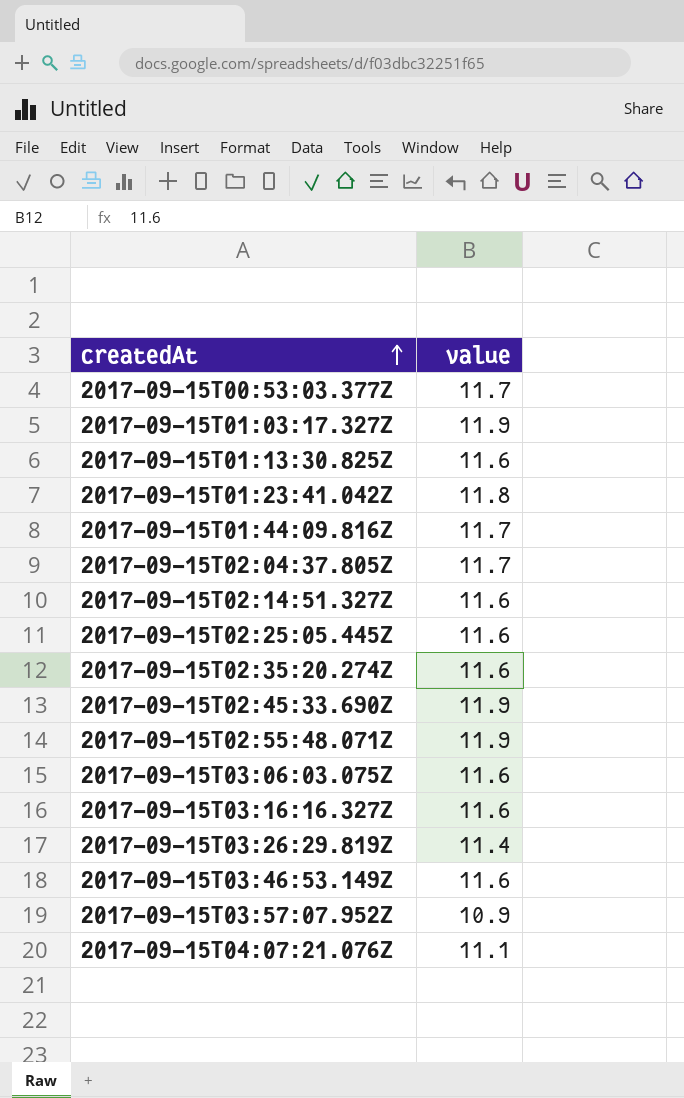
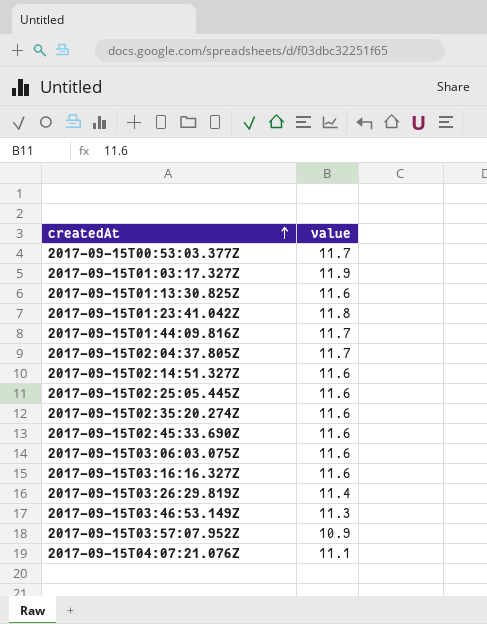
row 2017-09-15T02:55:48.071Z: 11.9 -> none
2017-09-15T02:45:33.690Z | value: 11.9 -> 11.6
2017-09-15T03:46:53.149Z | value: 11.6 -> 11.3

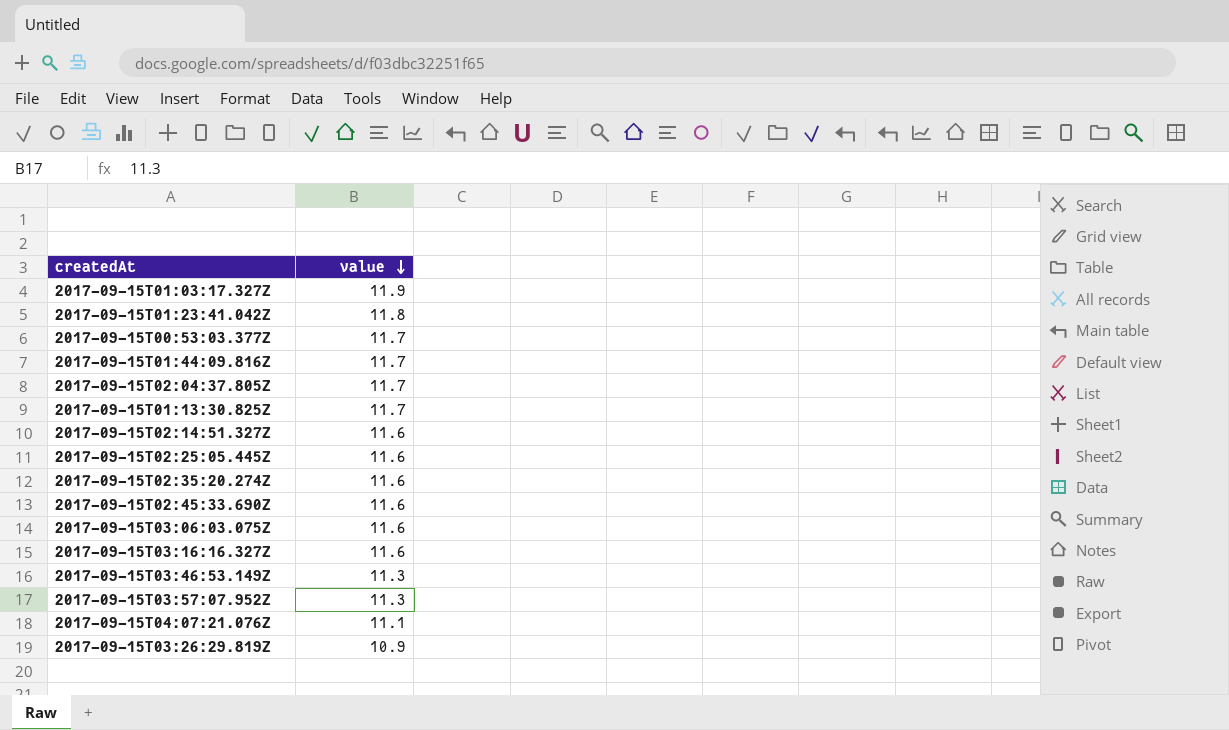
row order: createdAt ascending -> value descending
2017-09-15T01:13:30.825Z | value: 11.6 -> 11.7
2017-09-15T03:57:07.952Z | value: 10.9 -> 11.3
2017-09-15T03:26:29.819Z | value: 11.4 -> 10.9

